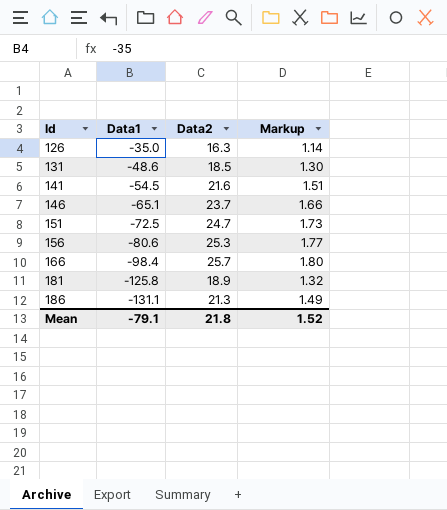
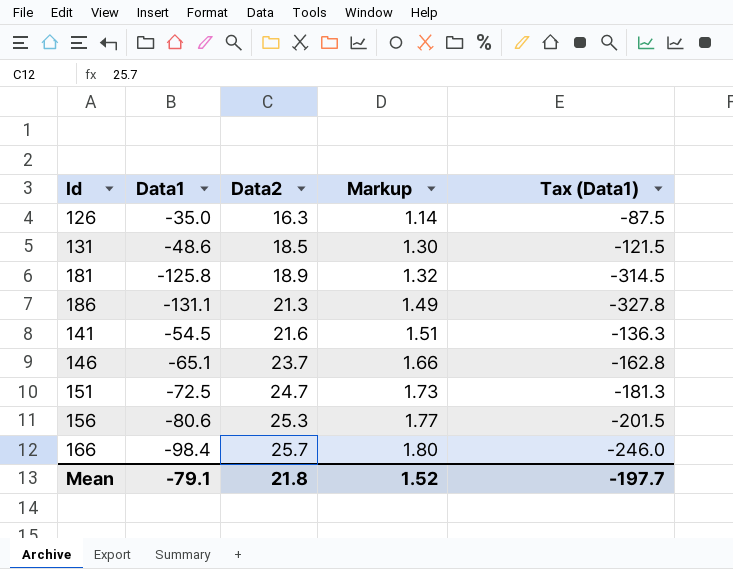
row order: Id ascending -> Data2 ascending
column Tax (Data1) | formula: none -> [Data1] * 2.5

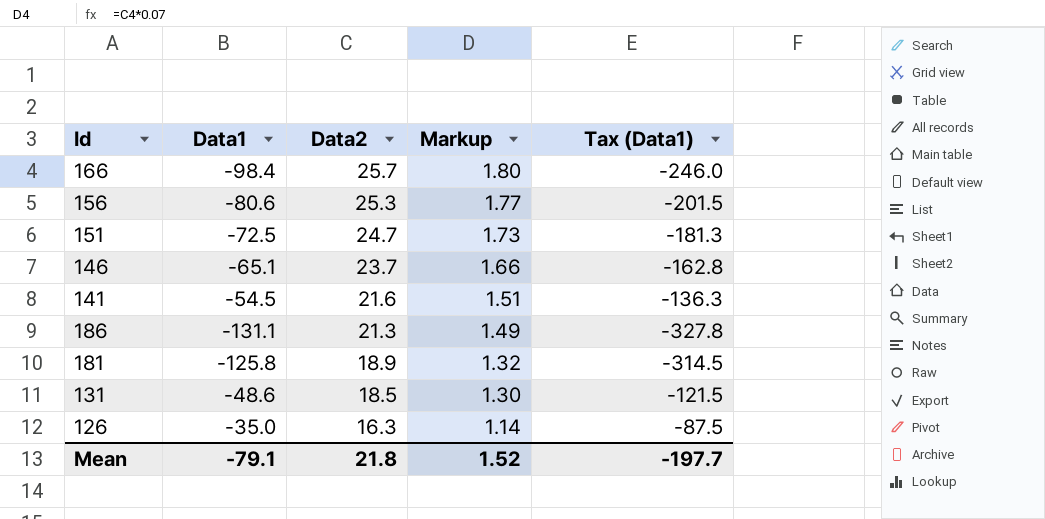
row order: Data2 ascending -> Data2 descending

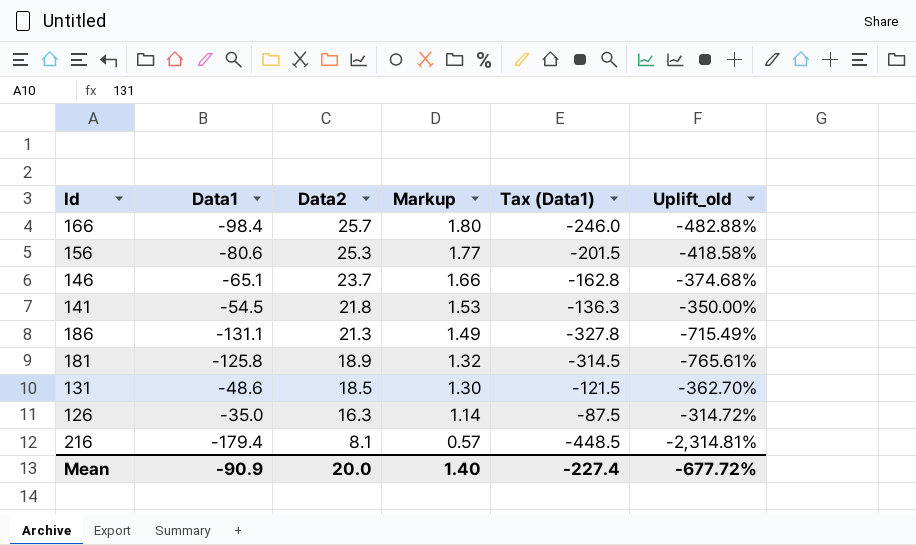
column Uplift_old | formula: none -> ([Data1] - [Data2]) / [Data2]
row 151: -72.5 | 24.7 | 1.73 | -181.3 -> none
141 | Data2: 21.6 -> 21.8
141 | Markup: 1.51 -> 1.53
row 216: none -> -179.4 | 8.1 | 0.57 | -448.5 | -2,314.81%
Mean | Data1: -79.1 -> -90.9
Mean | Data2: 21.8 -> 20.0
Mean | Markup: 1.52 -> 1.40
Mean | Tax (Data1): -197.7 -> -227.4

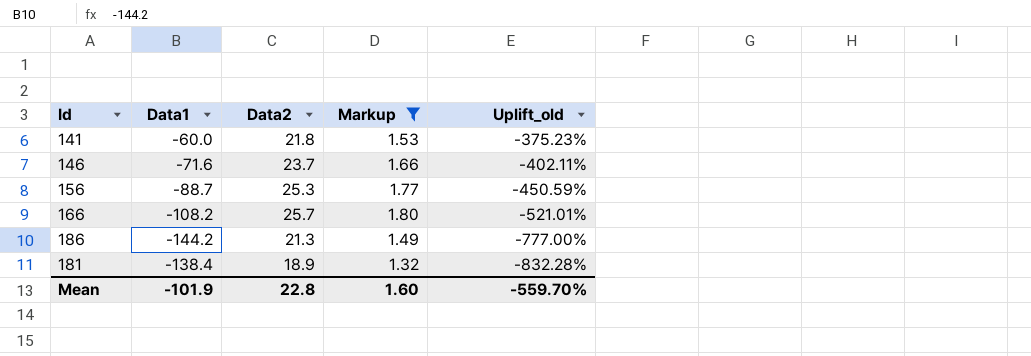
filter: none -> Markup >= 1.32
row order: Data2 descending -> Uplift_old descending
column Tax (Data1) | formula: [Data1] * 2.5 -> none
141 | Data1: -54.5 -> -60.0
141 | Uplift_old: -350.00% -> -375.23%
146 | Data1: -65.1 -> -71.6
146 | Uplift_old: -374.68% -> -402.11%
156 | Data1: -80.6 -> -88.7
156 | Uplift_old: -418.58% -> -450.59%
166 | Data1: -98.4 -> -108.2
166 | Uplift_old: -482.88% -> -521.01%
186 | Data1: -131.1 -> -144.2
186 | Uplift_old: -715.49% -> -777.00%
181 | Data1: -125.8 -> -138.4
181 | Uplift_old: -765.61% -> -832.28%
Mean | Data1: -90.9 -> -101.9
Mean | Data2: 20.0 -> 22.8
Mean | Markup: 1.40 -> 1.60
Mean | Uplift_old: -677.72% -> -559.70%

